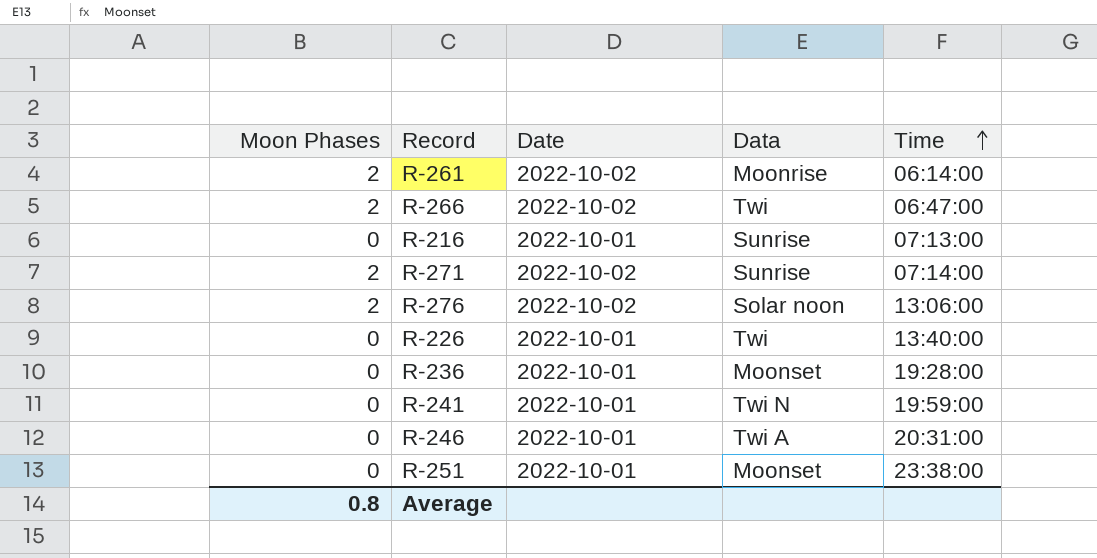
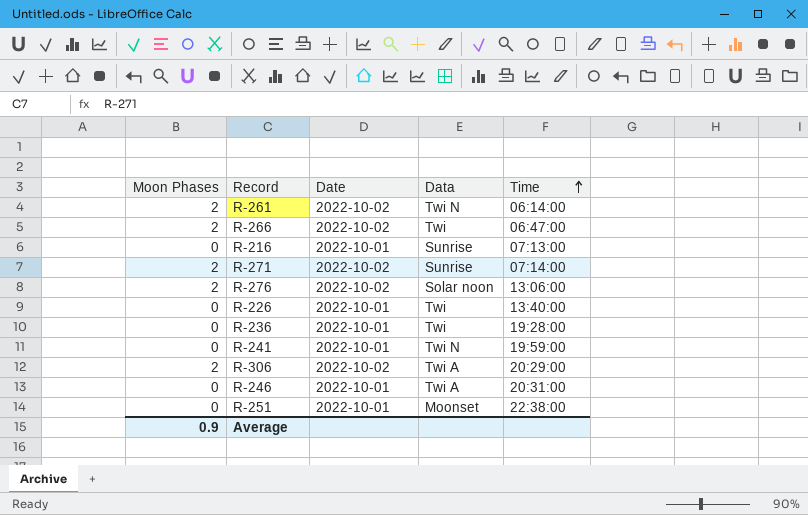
R-261 | Data: Moonrise -> Twi N
R-236 | Data: Moonset -> Twi
row R-306: none -> 2 | 2022-10-02 | Twi A | 20:29:00
R-251 | Time: 23:38:00 -> 22:38:00
Average | Moon Phases: 0.8 -> 0.9

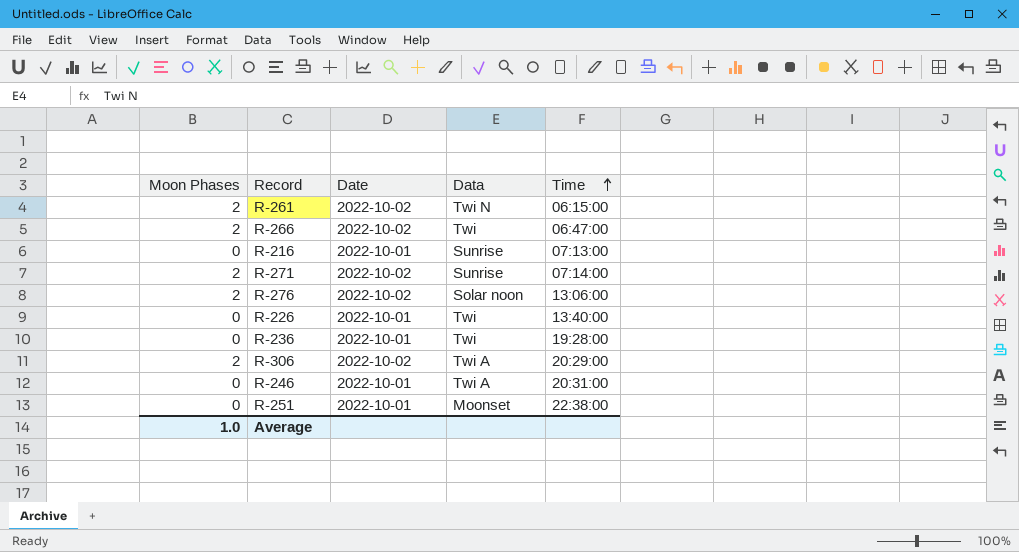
row R-241: 0 | 2022-10-01 | Twi N | 19:59:00 -> none
R-261 | Time: 06:14:00 -> 06:15:00
Average | Moon Phases: 0.9 -> 1.0

